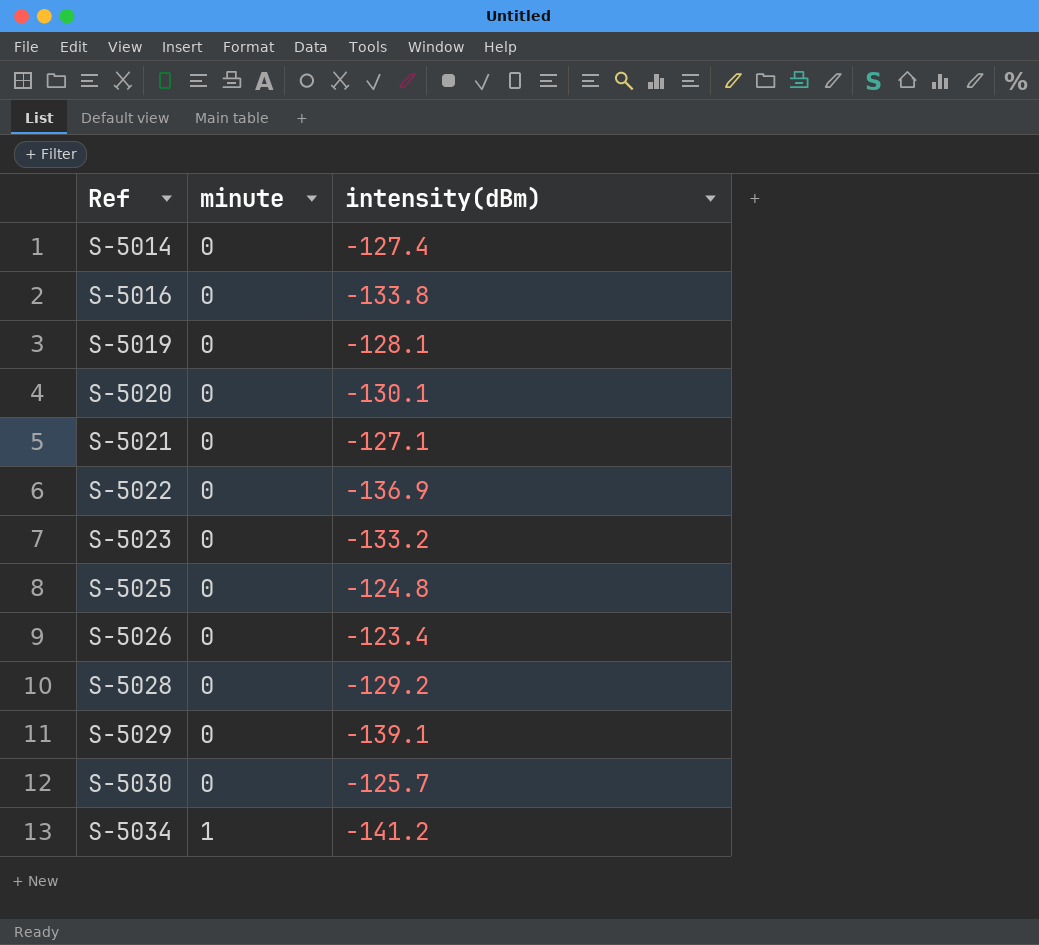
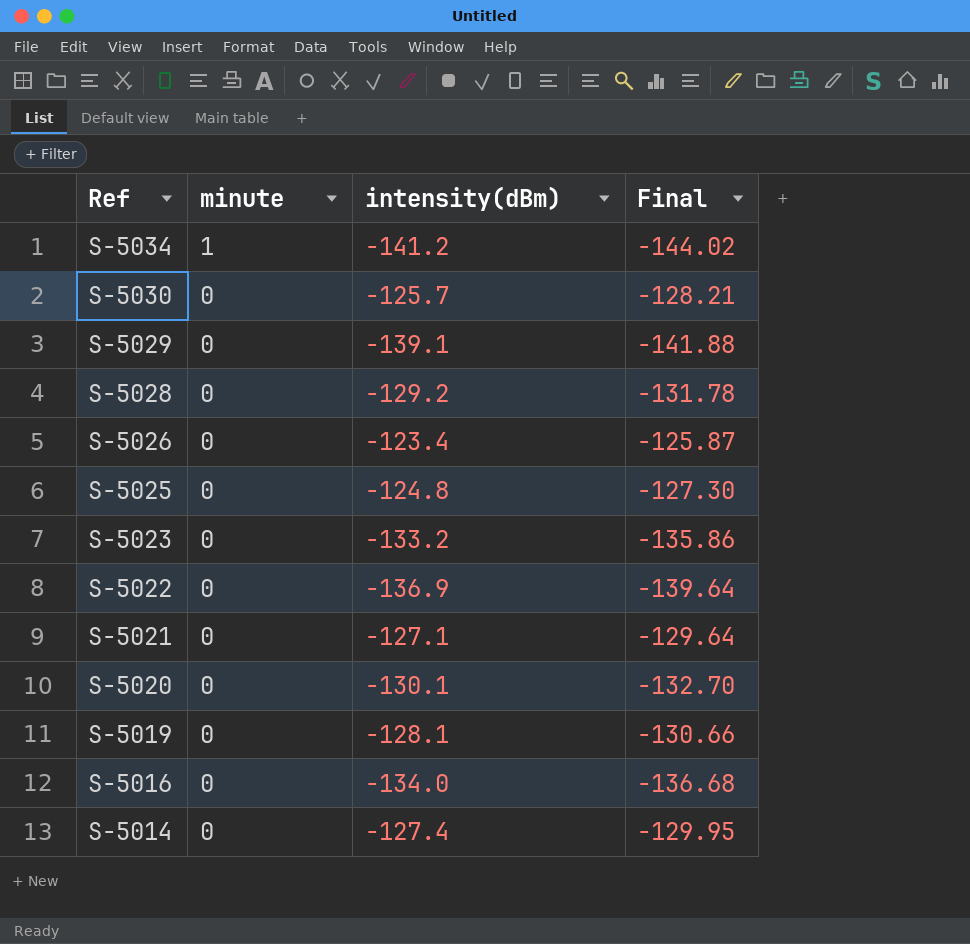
row order: Ref ascending -> Ref descending
column Final | formula: none -> [intensity(dBm)] * 1.02
S-5016 | intensity(dBm): -133.8 -> -134.0

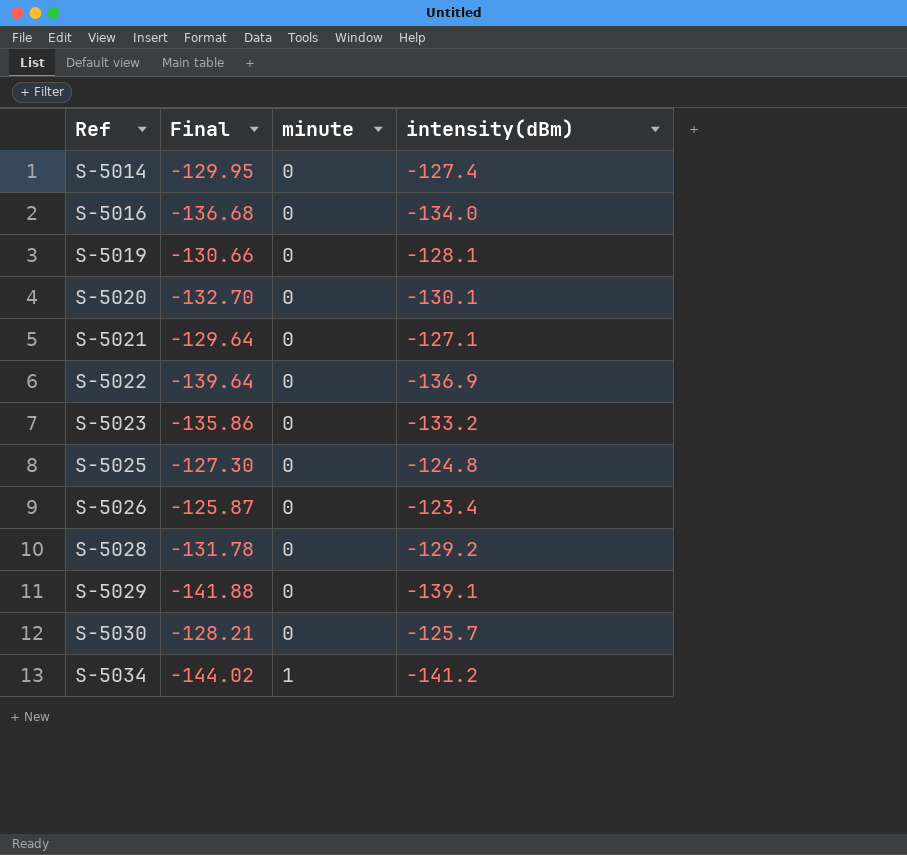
row order: Ref descending -> Ref ascending
column Final | position: 4 -> 2

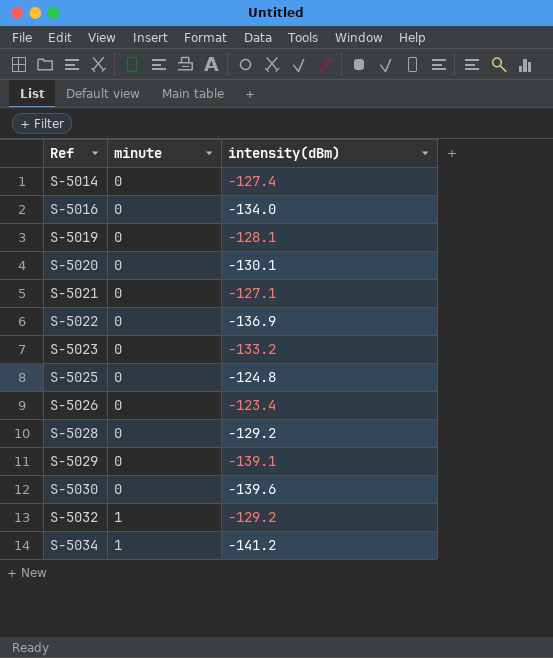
column Final | formula: [intensity(dBm)] * 1.02 -> none
S-5030 | intensity(dBm): -125.7 -> -139.6
row S-5032: none -> 1 | -129.2

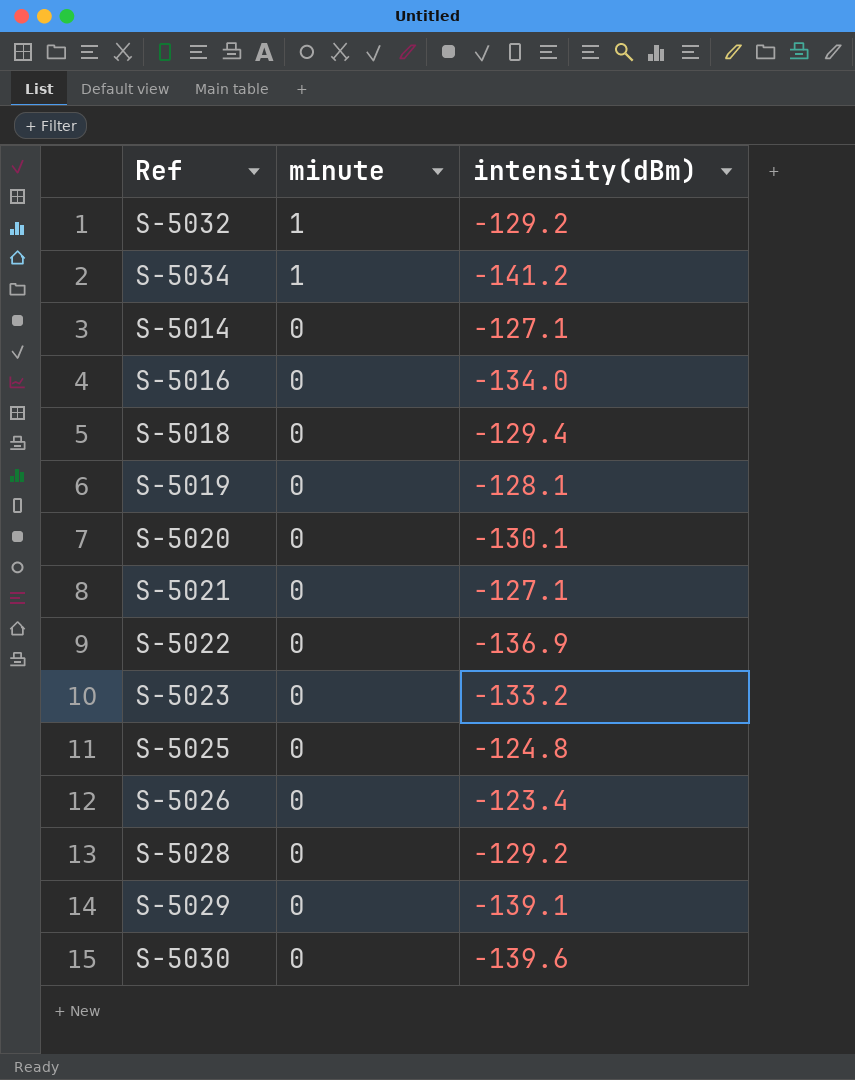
row order: Ref ascending -> minute descending
S-5014 | intensity(dBm): -127.4 -> -127.1
row S-5018: none -> 0 | -129.4

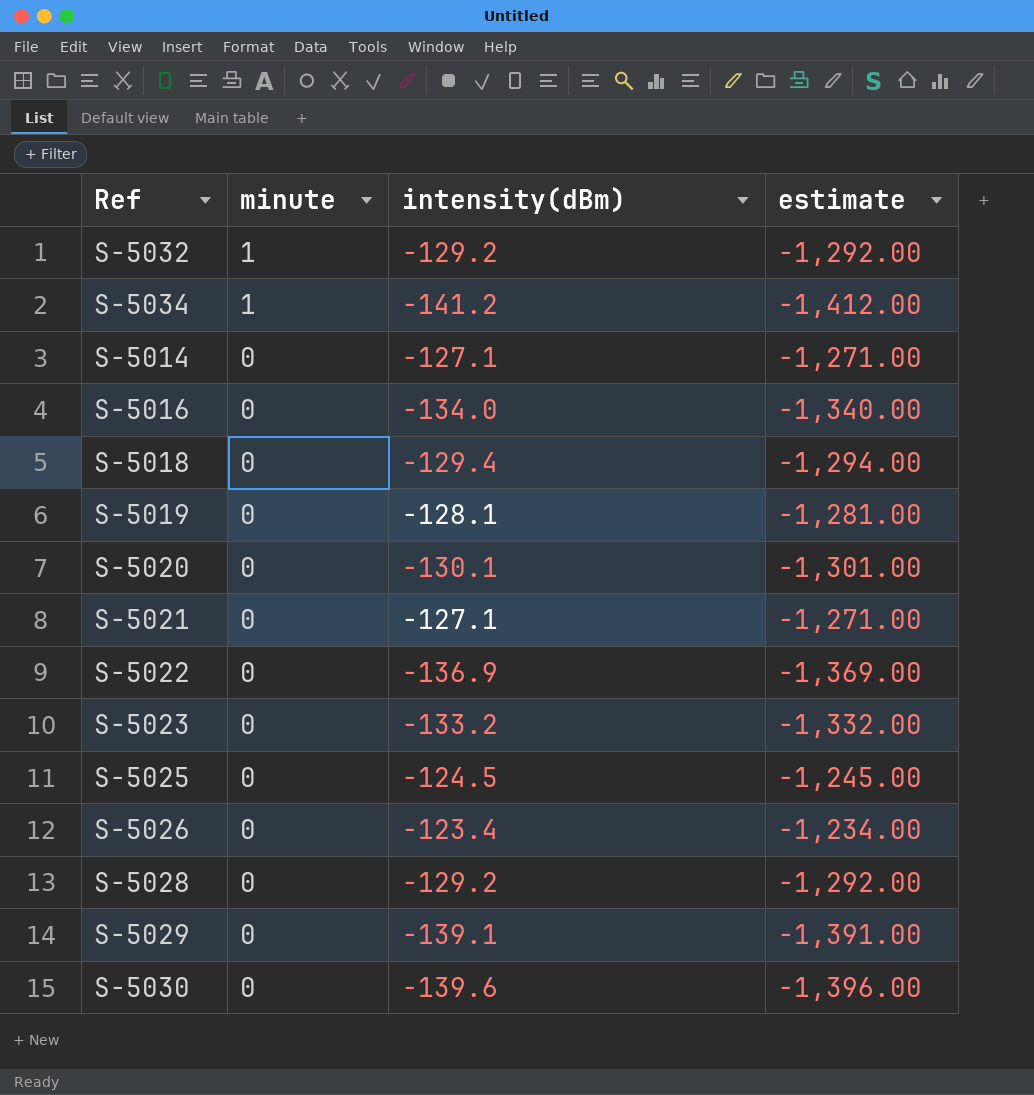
column estimate | formula: none -> [intensity(dBm)] * 10
S-5025 | intensity(dBm): -124.8 -> -124.5

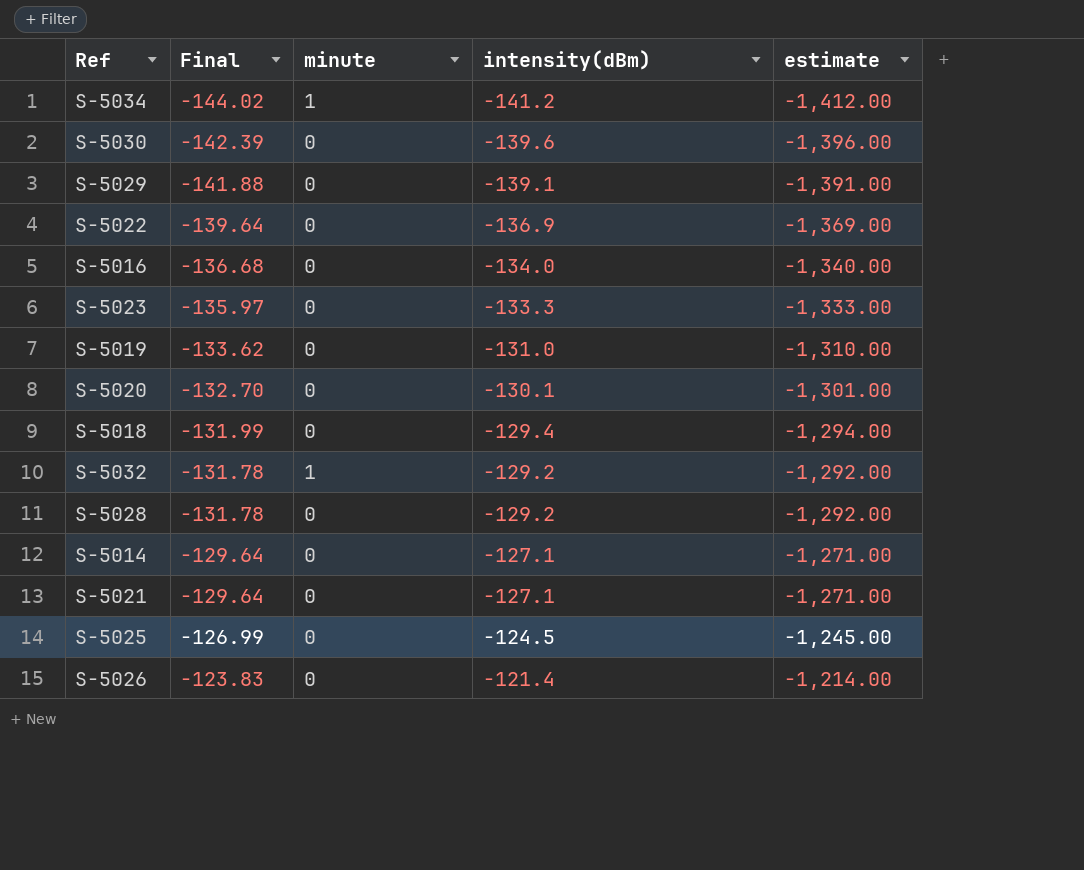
row order: minute descending -> Final ascending
column Final | formula: none -> [intensity(dBm)] * 1.02
S-5023 | intensity(dBm): -133.2 -> -133.3
S-5023 | estimate: -1,332.00 -> -1,333.00
S-5019 | intensity(dBm): -128.1 -> -131.0
S-5019 | estimate: -1,281.00 -> -1,310.00
S-5026 | intensity(dBm): -123.4 -> -121.4
S-5026 | estimate: -1,234.00 -> -1,214.00

